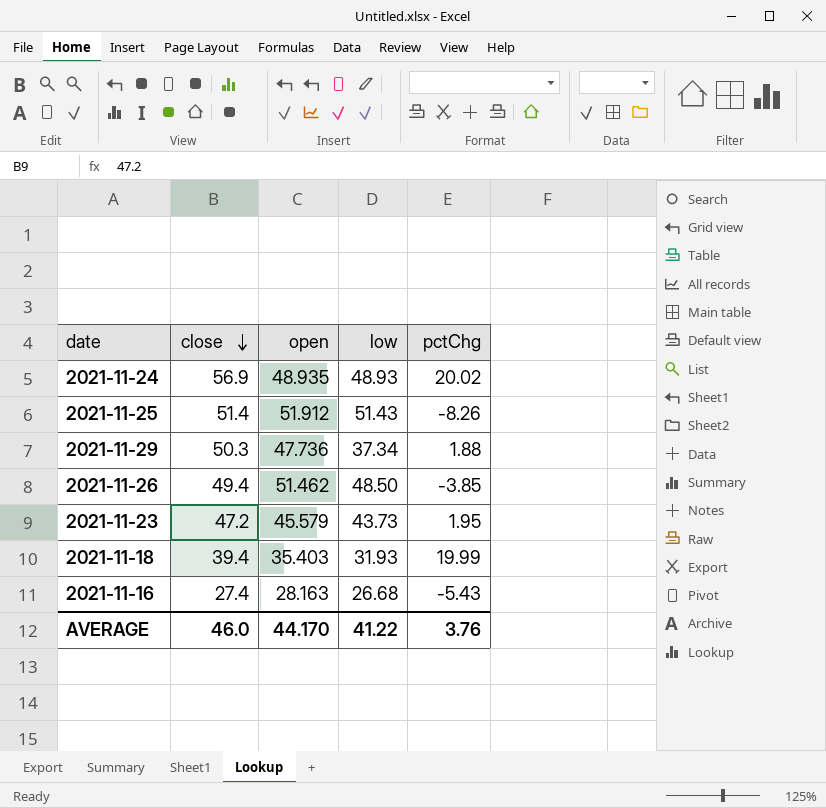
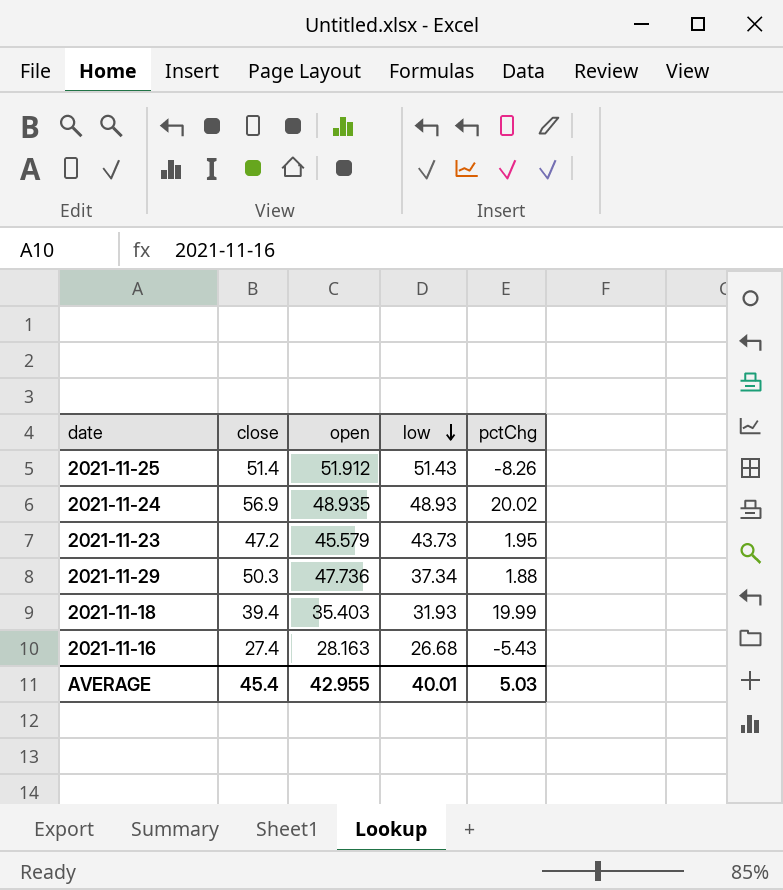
row order: close descending -> low descending
row 2021-11-26: 49.4 | 51.462 | 48.50 | -3.85 -> none
AVERAGE | close: 46.0 -> 45.4
AVERAGE | open: 44.170 -> 42.955
AVERAGE | low: 41.22 -> 40.01
AVERAGE | pctChg: 3.76 -> 5.03

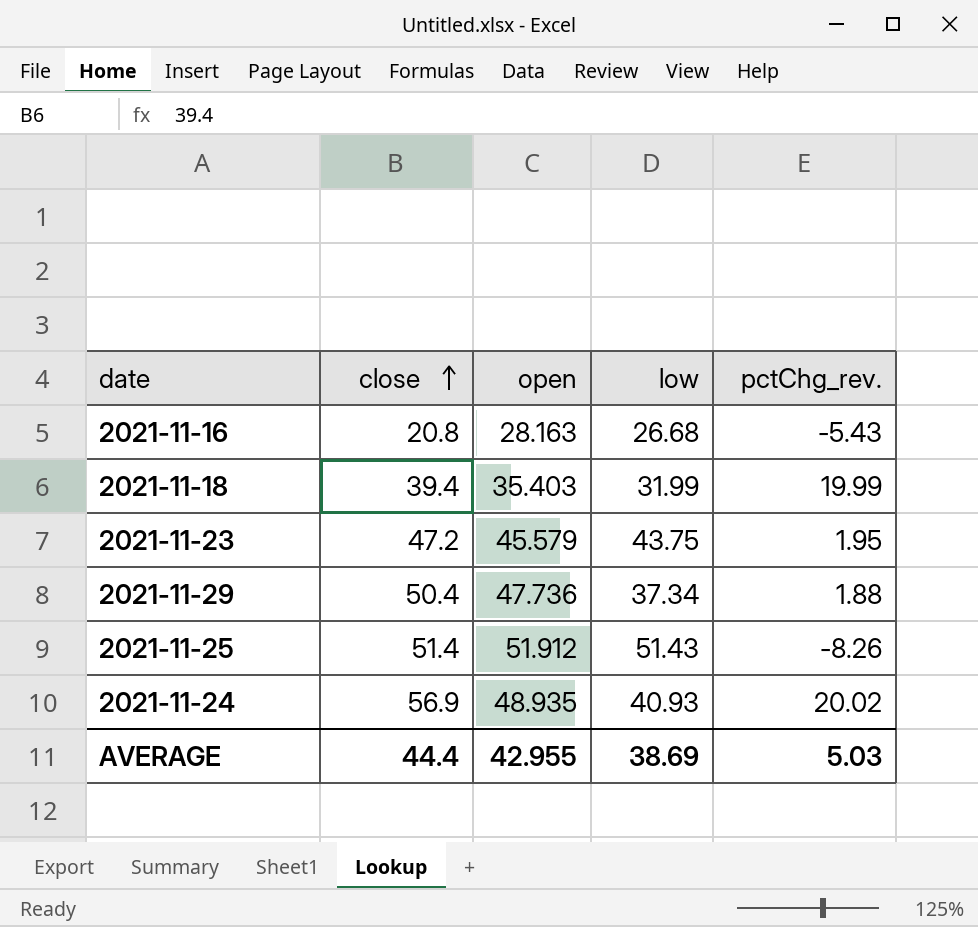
row order: low descending -> close ascending
column name: pctChg -> pctChg_rev.
2021-11-16 | close: 27.4 -> 20.8
2021-11-18 | low: 31.93 -> 31.99
2021-11-23 | low: 43.73 -> 43.75
2021-11-29 | close: 50.3 -> 50.4
2021-11-24 | low: 48.93 -> 40.93
AVERAGE | close: 45.4 -> 44.4
AVERAGE | low: 40.01 -> 38.69

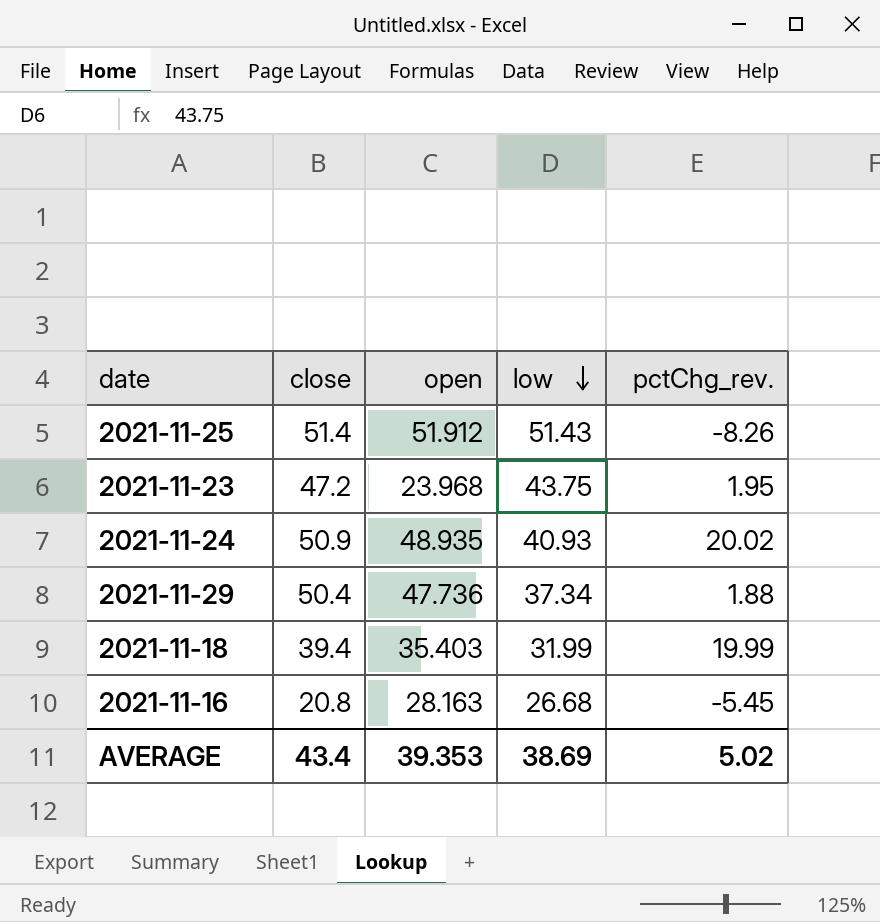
row order: close ascending -> low descending
2021-11-23 | open: 45.579 -> 23.968
2021-11-24 | close: 56.9 -> 50.9
2021-11-16 | pctChg_rev.: -5.43 -> -5.45
AVERAGE | close: 44.4 -> 43.4
AVERAGE | open: 42.955 -> 39.353
AVERAGE | pctChg_rev.: 5.03 -> 5.02

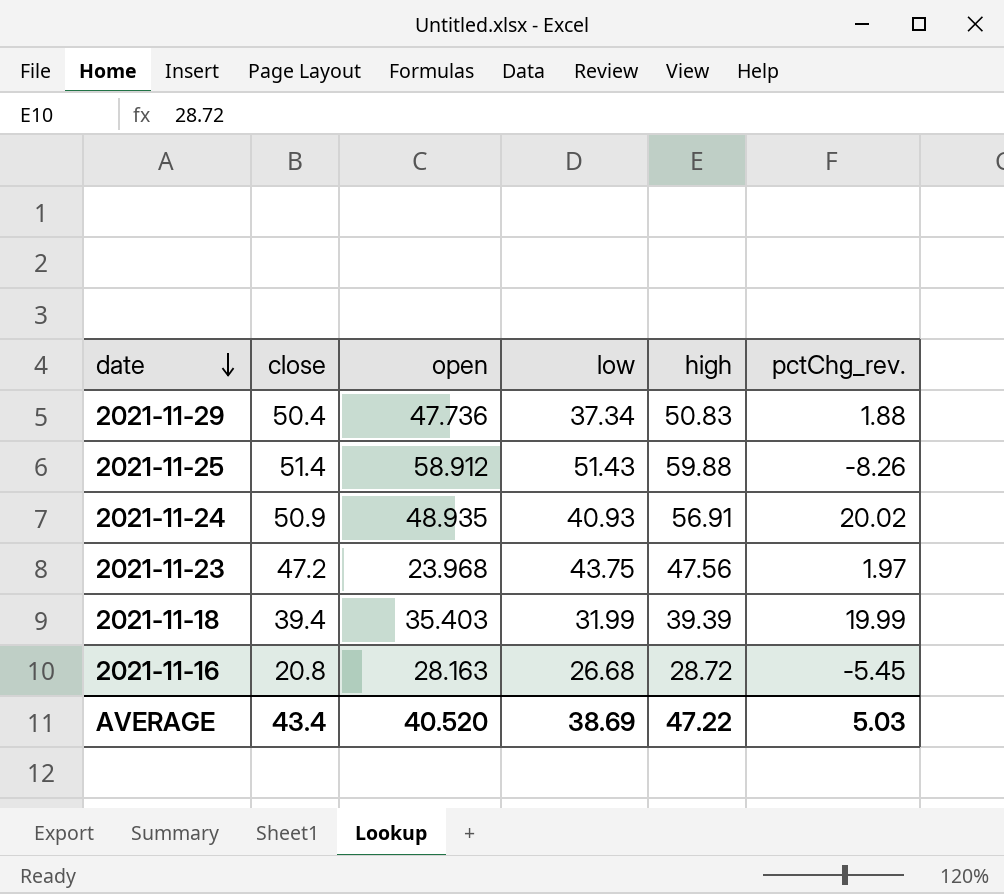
row order: low descending -> date descending
column high | position: none -> 5
2021-11-25 | open: 51.912 -> 58.912
2021-11-23 | pctChg_rev.: 1.95 -> 1.97
AVERAGE | open: 39.353 -> 40.520
AVERAGE | pctChg_rev.: 5.02 -> 5.03

